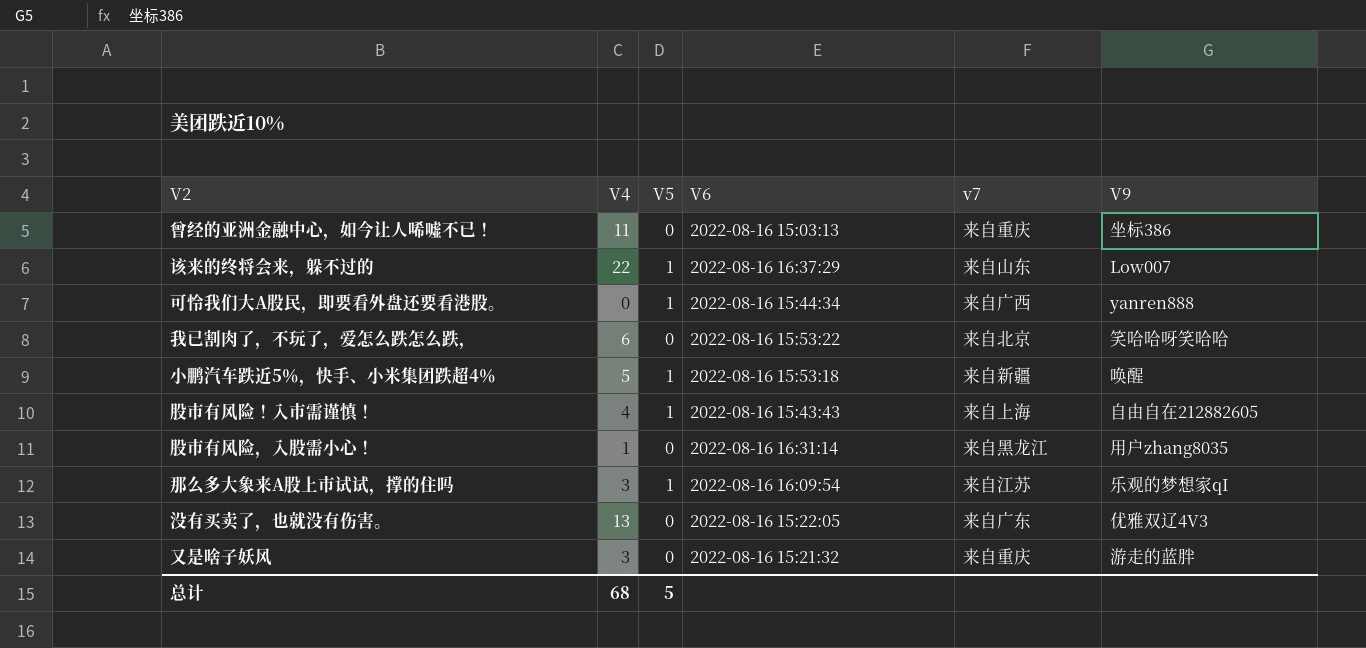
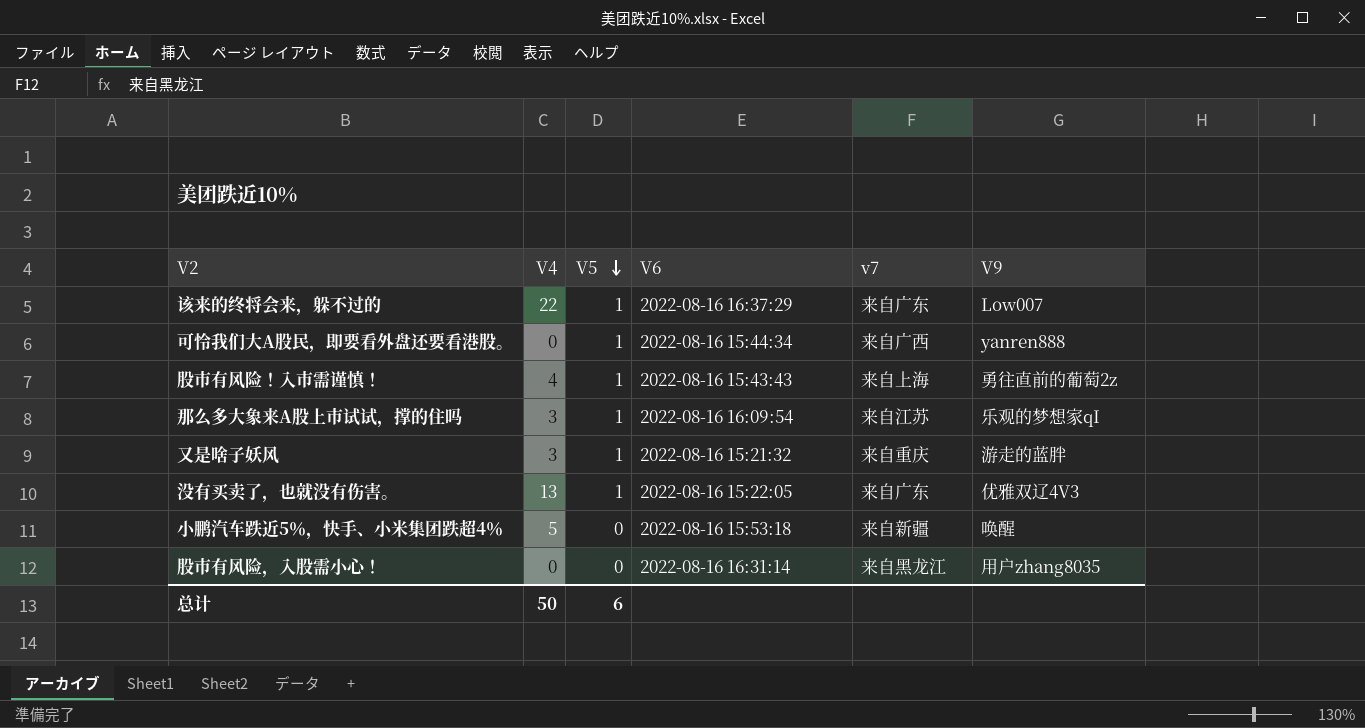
row order: none -> V5 descending
row 曾经的亚洲金融中心，如今让人唏嘘不已！: 11 | 0 | 2022-08-16 15:03:13 | 来自重庆 | 坐标386 -> none
row 我已割肉了，不玩了，爱怎么跌怎么跌，: 6 | 0 | 2022-08-16 15:53:22 | 来自北京 | 笑哈哈呀笑哈哈 -> none
该来的终将会来，躲不过的 | v7: 来自山东 -> 来自广东
股市有风险！入市需谨慎！ | V9: 自由自在212882605 -> 勇往直前的葡萄2z
又是啥子妖风 | V5: 0 -> 1
没有买卖了，也就没有伤害。 | V5: 0 -> 1
小鹏汽车跌近5％，快手、小米集团跌超4％ | V5: 1 -> 0
股市有风险，入股需小心！ | V4: 1 -> 0
总计 | V4: 68 -> 50
总计 | V5: 5 -> 6

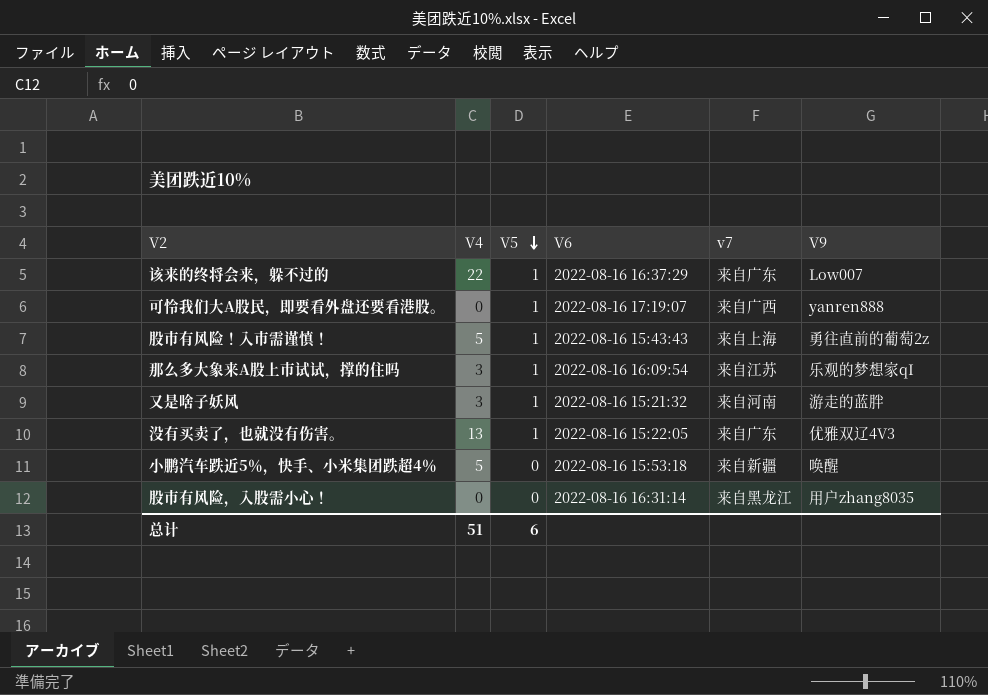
可怜我们大A股民，即要看外盘还要看港股。 | V6: 2022-08-16 15:44:34 -> 2022-08-16 17:19:07
股市有风险！入市需谨慎！ | V4: 4 -> 5
又是啥子妖风 | v7: 来自重庆 -> 来自河南
总计 | V4: 50 -> 51

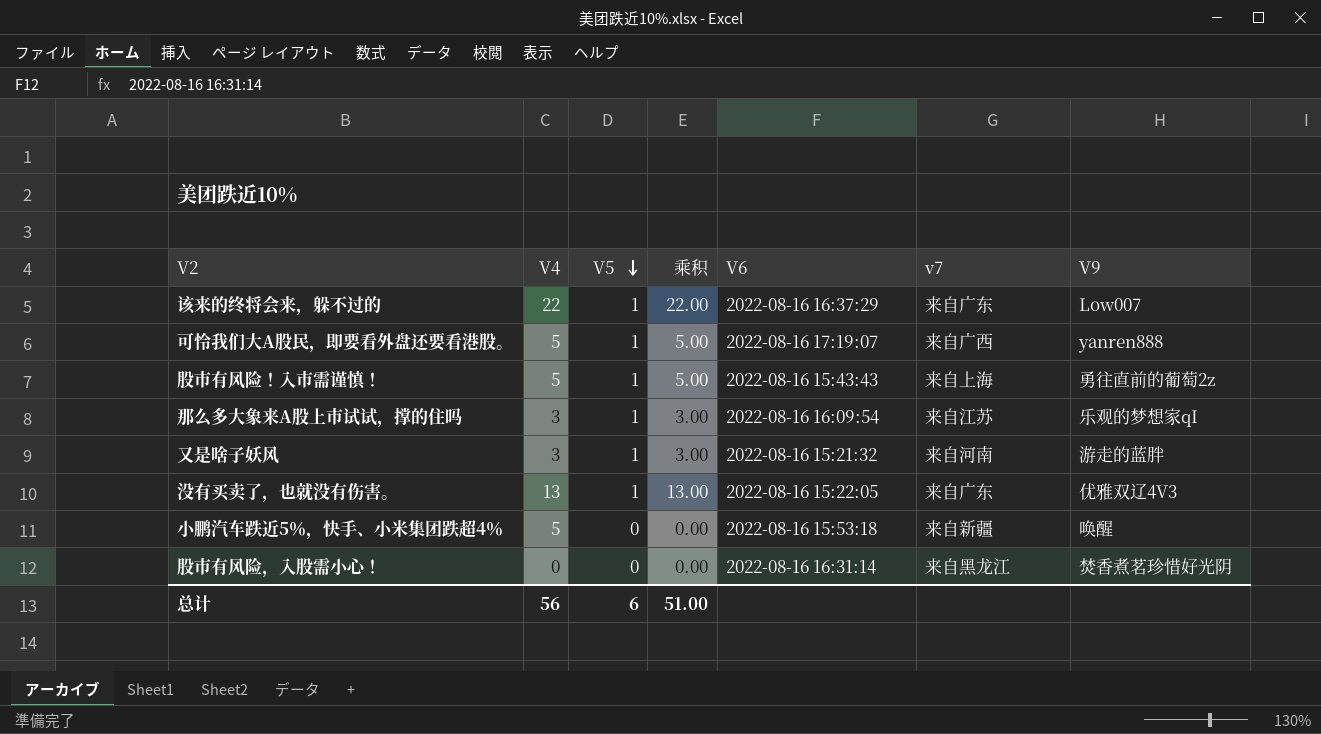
column 乘积 | formula: none -> [V4] * [V5]
可怜我们大A股民，即要看外盘还要看港股。 | V4: 0 -> 5
股市有风险，入股需小心！ | V9: 用户zhang8035 -> 焚香煮茗珍惜好光阴
总计 | V4: 51 -> 56

